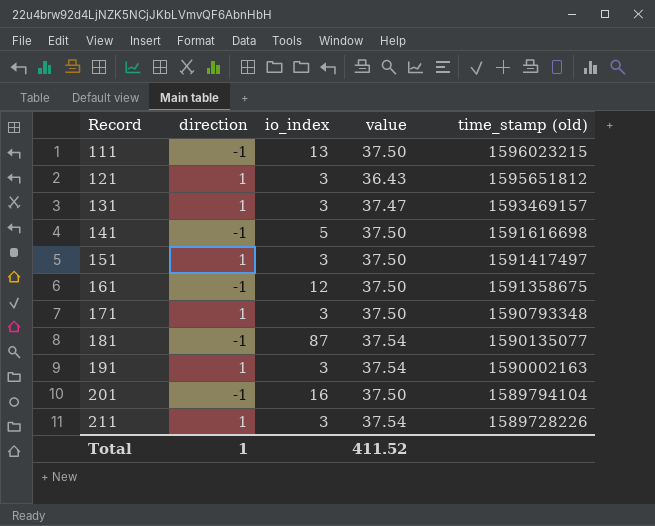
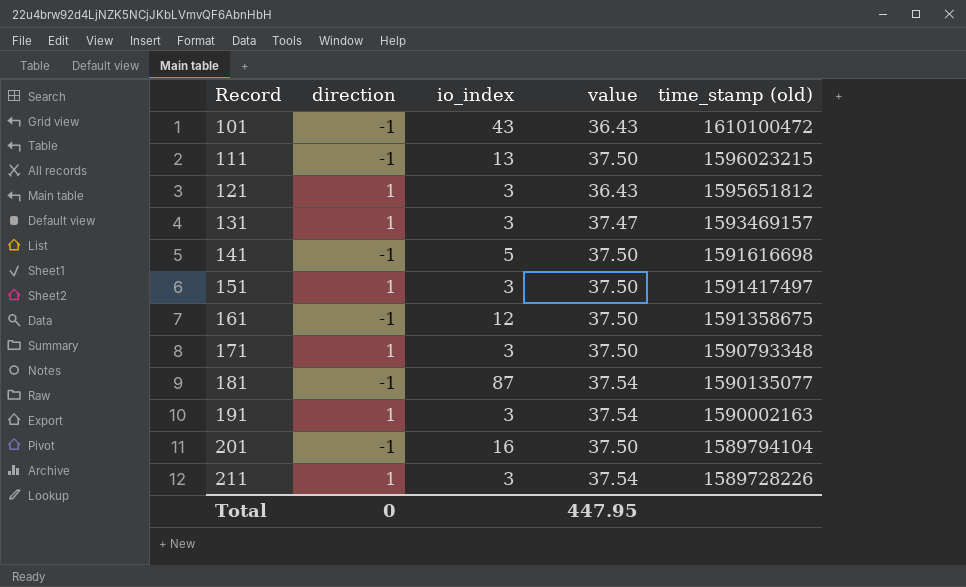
row 101: none -> -1 | 43 | 36.43 | 1610100472
Total | direction: 1 -> 0
Total | value: 411.52 -> 447.95

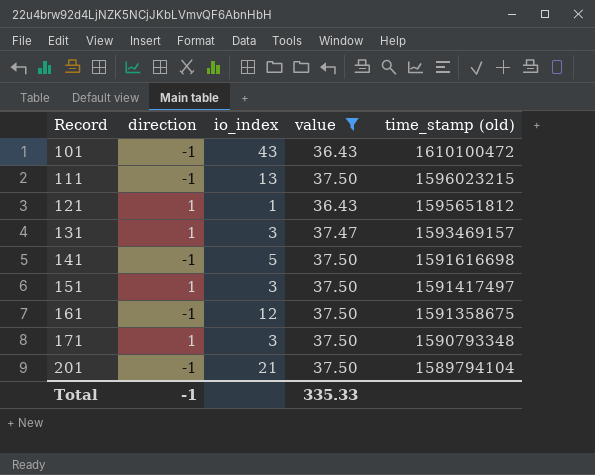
filter: none -> value != 37.54
121 | io_index: 3 -> 1
201 | io_index: 16 -> 21
Total | direction: 0 -> -1
Total | value: 447.95 -> 335.33

